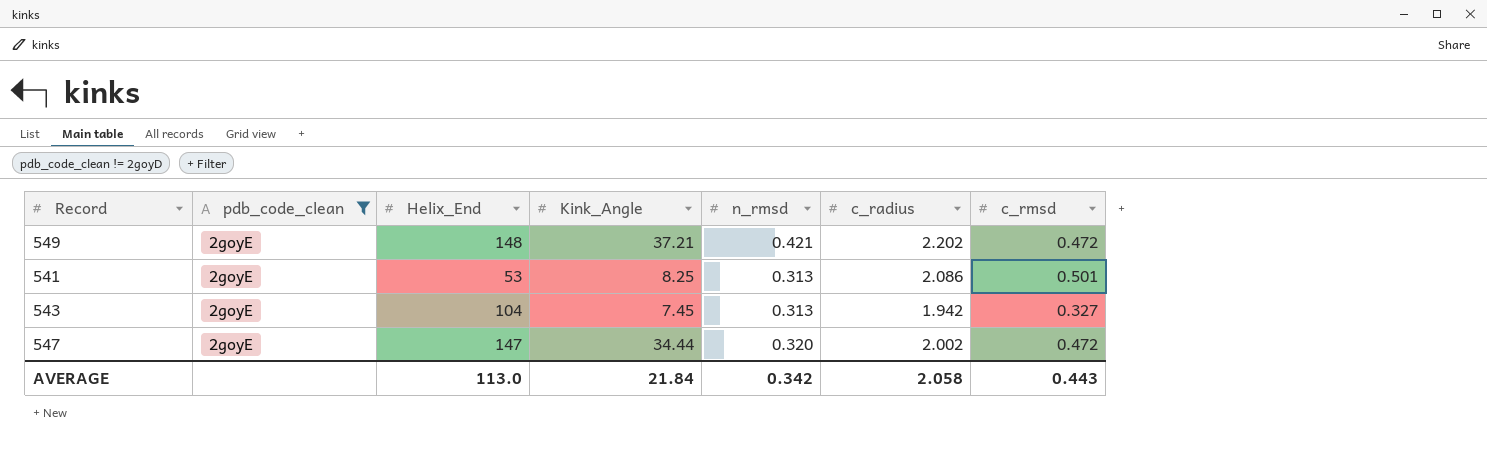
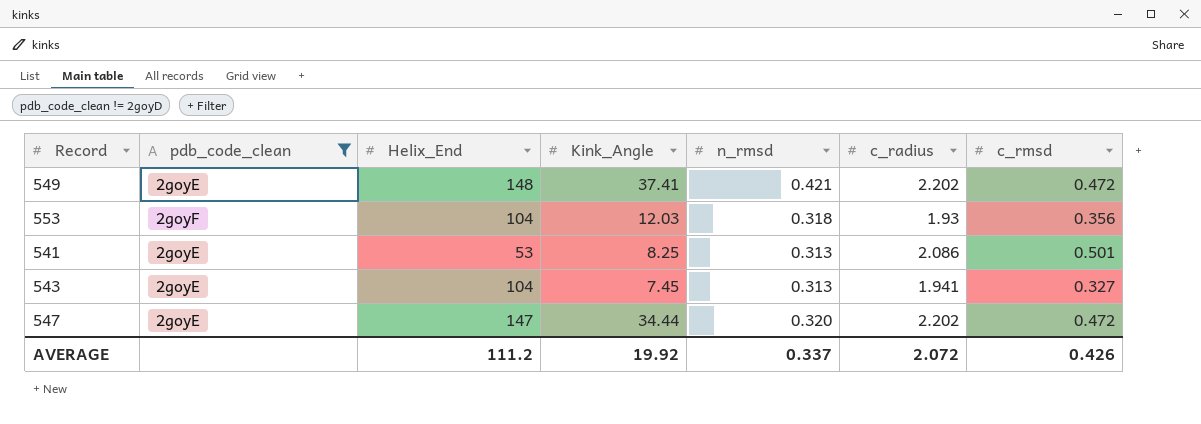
549 | Kink_Angle: 37.21 -> 37.41
row 553: none -> 2goyF | 104 | 12.03 | 0.318 | 1.93 | 0.356
543 | c_radius: 1.942 -> 1.941
547 | c_radius: 2.002 -> 2.202
AVERAGE | Helix_End: 113.0 -> 111.2
AVERAGE | Kink_Angle: 21.84 -> 19.92
AVERAGE | n_rmsd: 0.342 -> 0.337
AVERAGE | c_radius: 2.058 -> 2.072
AVERAGE | c_rmsd: 0.443 -> 0.426

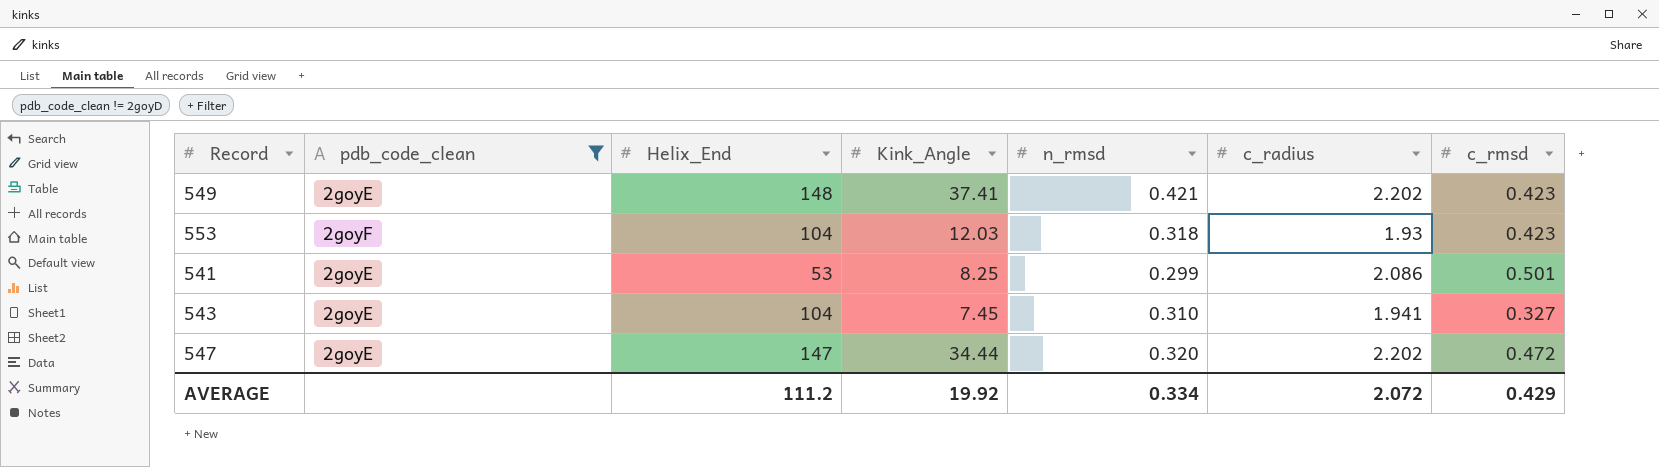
549 | c_rmsd: 0.472 -> 0.423
553 | c_rmsd: 0.356 -> 0.423
541 | n_rmsd: 0.313 -> 0.299
543 | n_rmsd: 0.313 -> 0.310
AVERAGE | n_rmsd: 0.337 -> 0.334
AVERAGE | c_rmsd: 0.426 -> 0.429

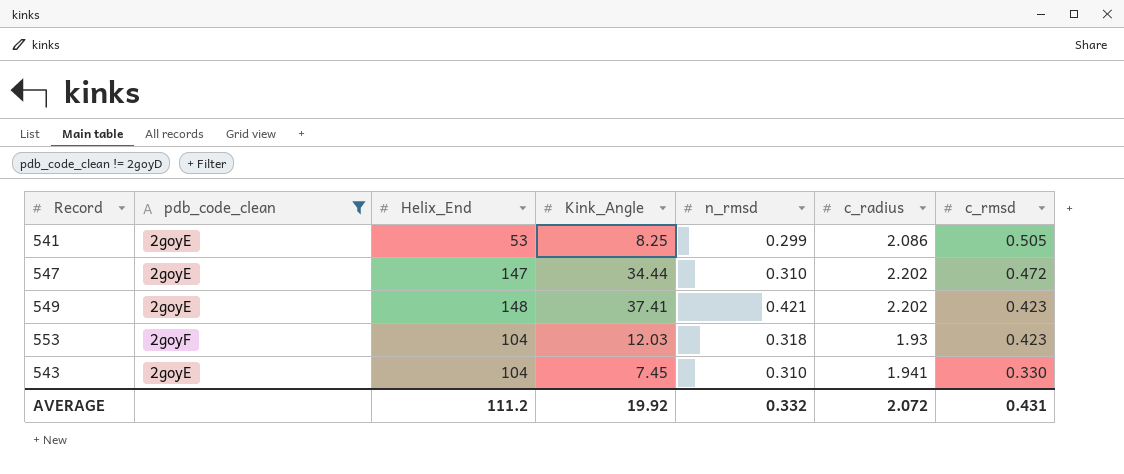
row order: none -> c_rmsd descending
541 | c_rmsd: 0.501 -> 0.505
547 | n_rmsd: 0.320 -> 0.310
543 | c_rmsd: 0.327 -> 0.330
AVERAGE | n_rmsd: 0.334 -> 0.332
AVERAGE | c_rmsd: 0.429 -> 0.431

